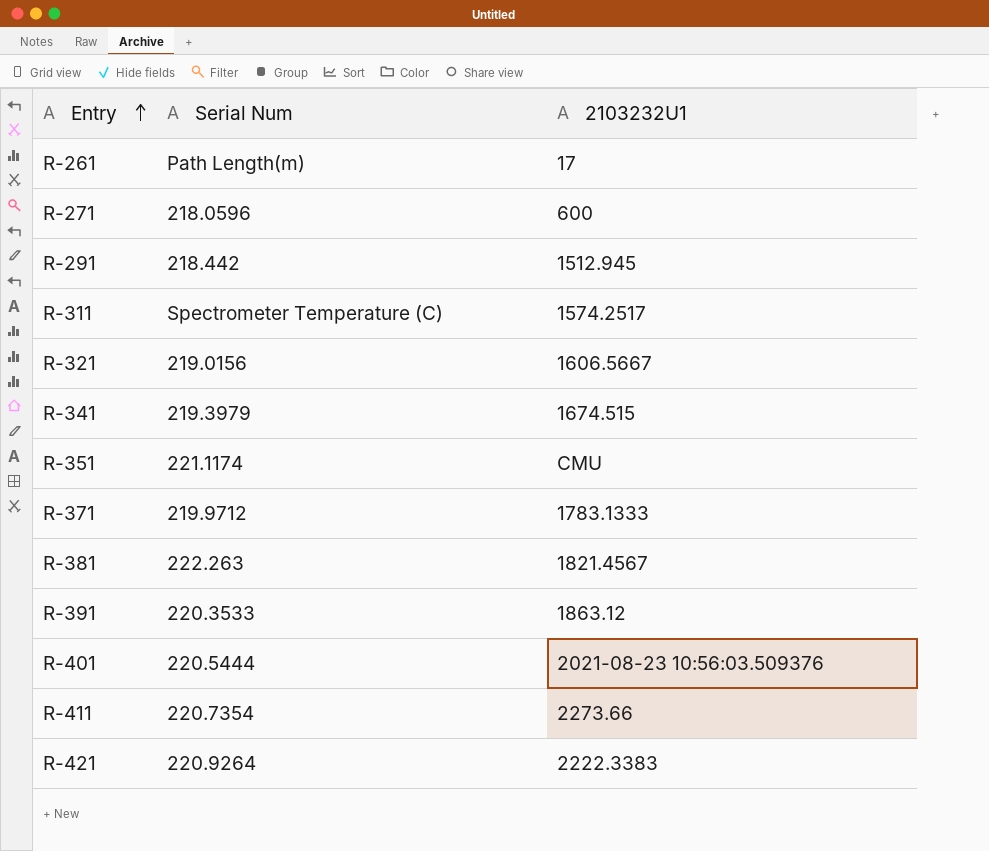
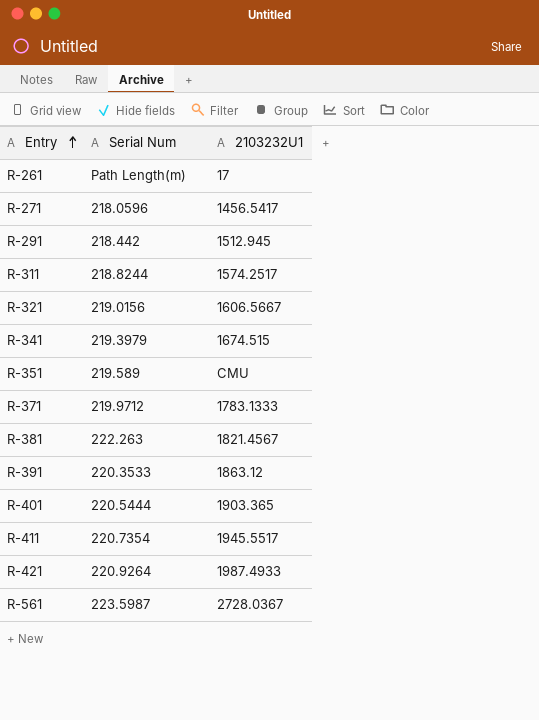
R-271 | 2103232U1: 600 -> 1456.5417
R-311 | Serial Num: Spectrometer Temperature (C) -> 218.8244
R-351 | Serial Num: 221.1174 -> 219.589
R-401 | 2103232U1: 2021-08-23 10:56:03.509376 -> 1903.365
R-411 | 2103232U1: 2273.66 -> 1945.5517
R-421 | 2103232U1: 2222.3383 -> 1987.4933
row R-561: none -> 223.5987 | 2728.0367

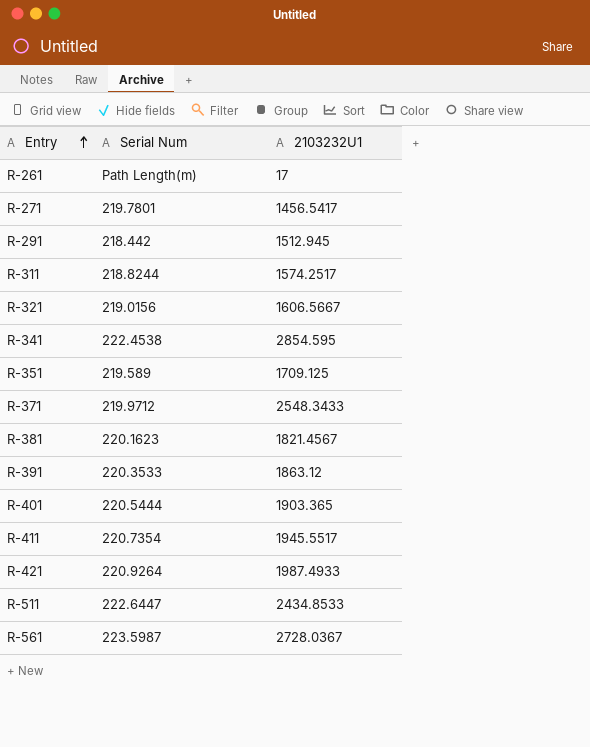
R-271 | Serial Num: 218.0596 -> 219.7801
R-341 | Serial Num: 219.3979 -> 222.4538
R-341 | 2103232U1: 1674.515 -> 2854.595
R-351 | 2103232U1: CMU -> 1709.125
R-371 | 2103232U1: 1783.1333 -> 2548.3433
R-381 | Serial Num: 222.263 -> 220.1623
row R-511: none -> 222.6447 | 2434.8533

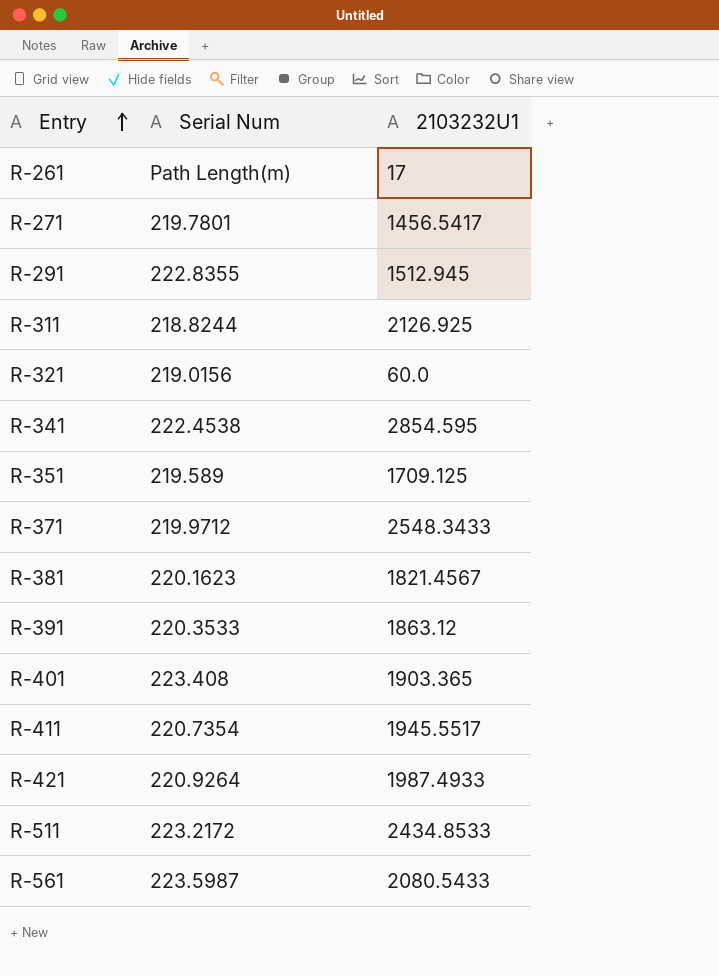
R-291 | Serial Num: 218.442 -> 222.8355
R-311 | 2103232U1: 1574.2517 -> 2126.925
R-321 | 2103232U1: 1606.5667 -> 60.0
R-401 | Serial Num: 220.5444 -> 223.408
R-511 | Serial Num: 222.6447 -> 223.2172
R-561 | 2103232U1: 2728.0367 -> 2080.5433

